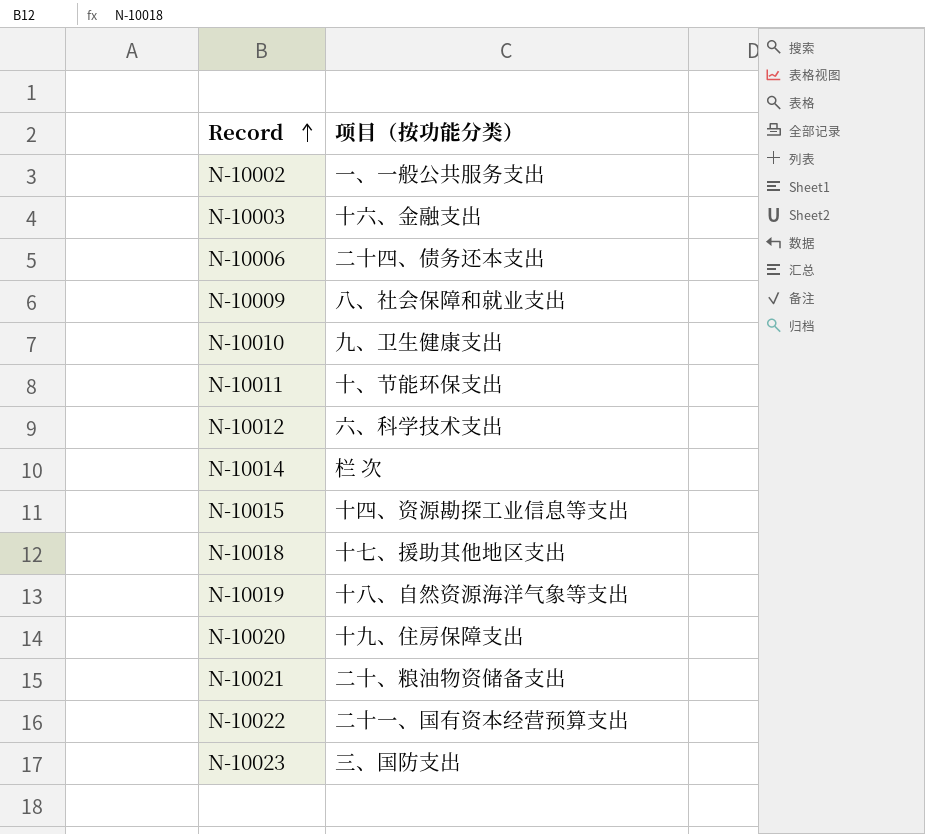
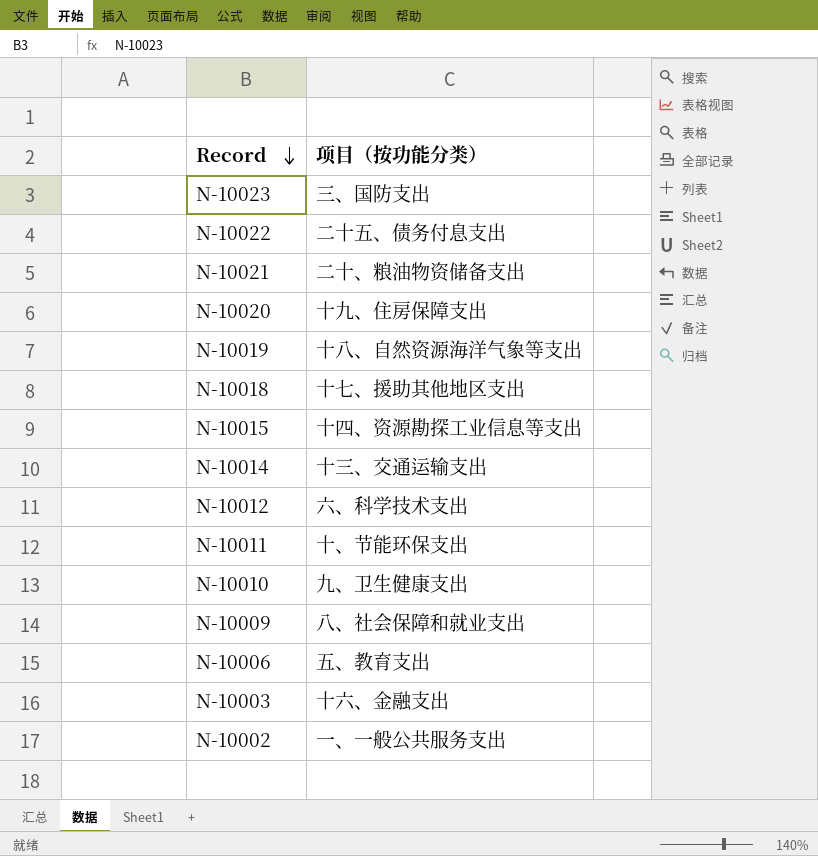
row order: Record ascending -> Record descending
N-10022 | 项目（按功能分类）: 二十一、国有资本经营预算支出 -> 二十五、债务付息支出
N-10014 | 项目（按功能分类）: 栏 次 -> 十三、交通运输支出
N-10006 | 项目（按功能分类）: 二十四、债务还本支出 -> 五、教育支出

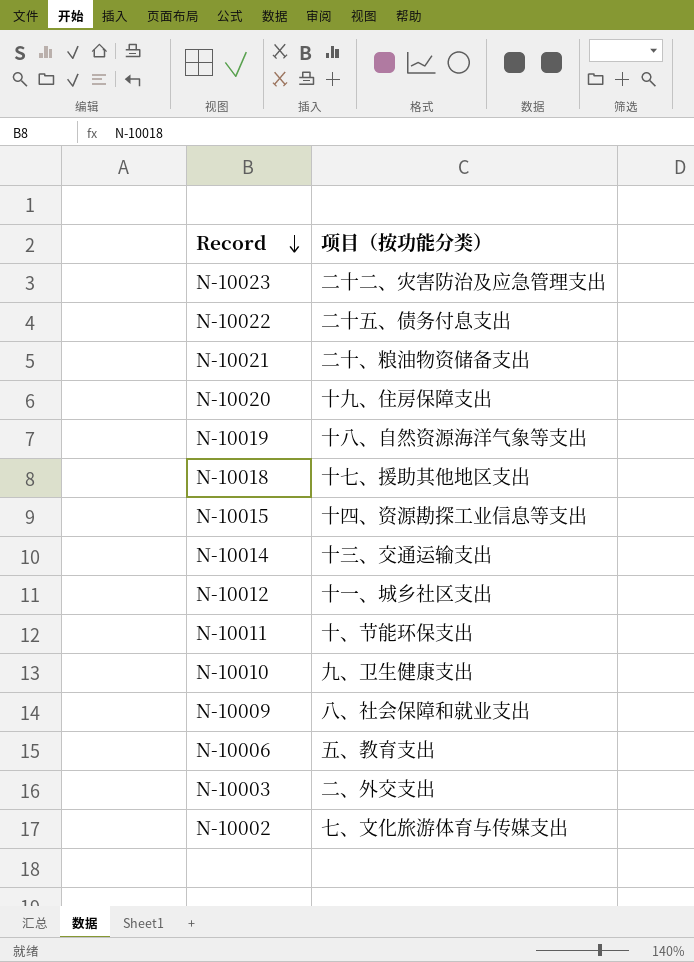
N-10023 | 项目（按功能分类）: 三、国防支出 -> 二十二、灾害防治及应急管理支出
N-10012 | 项目（按功能分类）: 六、科学技术支出 -> 十一、城乡社区支出
N-10003 | 项目（按功能分类）: 十六、金融支出 -> 二、外交支出
N-10002 | 项目（按功能分类）: 一、一般公共服务支出 -> 七、文化旅游体育与传媒支出

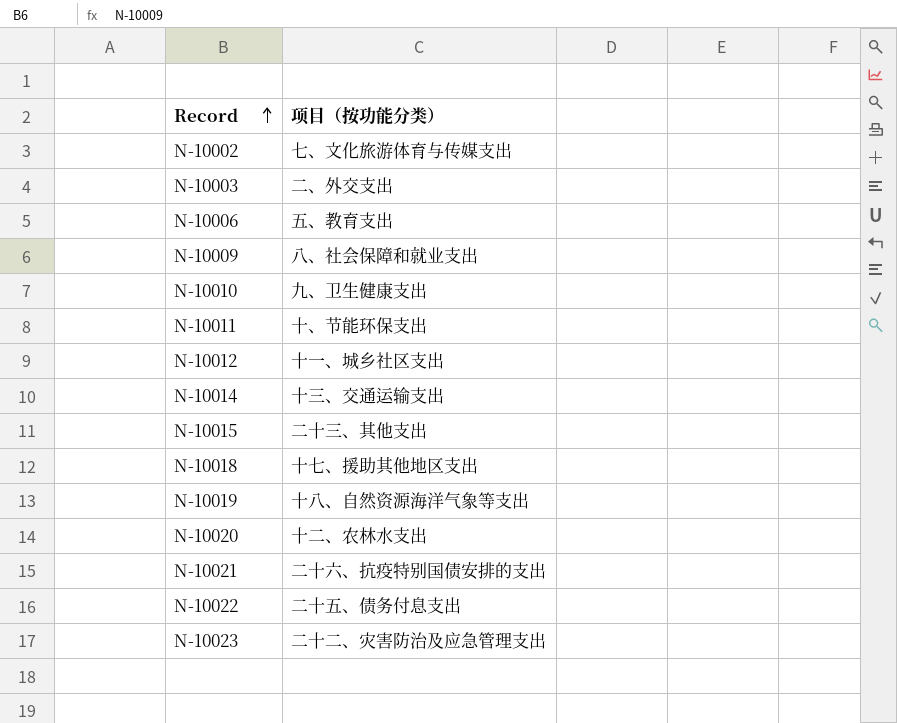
row order: Record descending -> Record ascending
N-10015 | 项目（按功能分类）: 十四、资源勘探工业信息等支出 -> 二十三、其他支出
N-10020 | 项目（按功能分类）: 十九、住房保障支出 -> 十二、农林水支出
N-10021 | 项目（按功能分类）: 二十、粮油物资储备支出 -> 二十六、抗疫特别国债安排的支出

